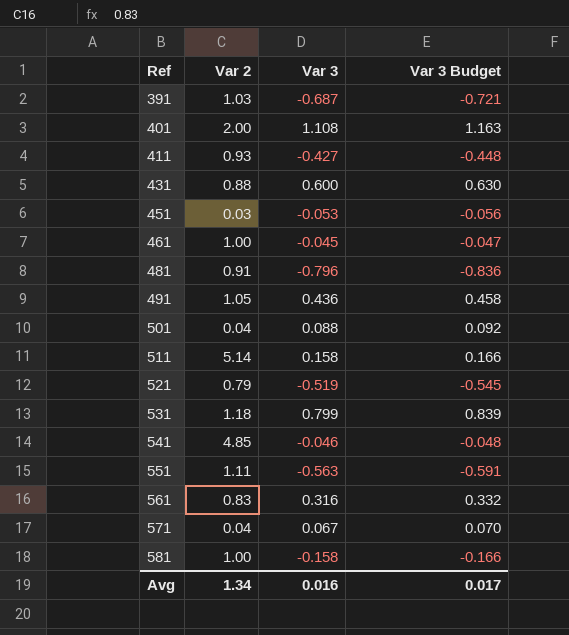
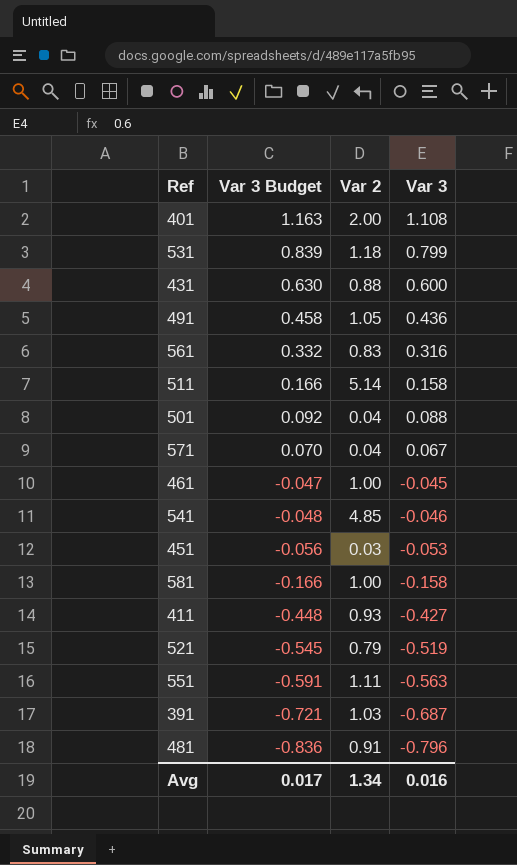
row order: Ref ascending -> Var 3 Budget descending
column Var 3 Budget | position: 4 -> 2

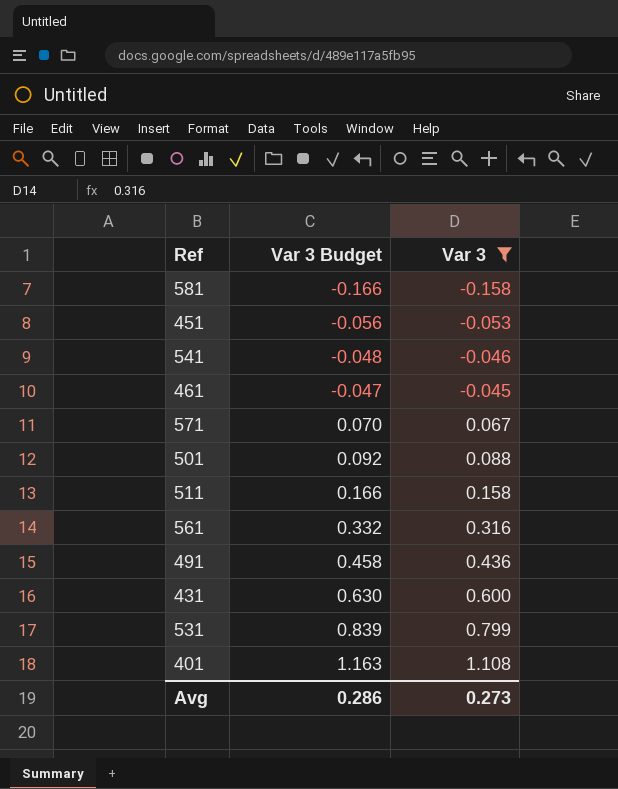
filter: none -> Var 3 >= -0.158
row order: Var 3 Budget descending -> Var 3 Budget ascending
column Var 2 | position: 3 -> none
Avg | Var 3 Budget: 0.017 -> 0.286
Avg | Var 3: 0.016 -> 0.273

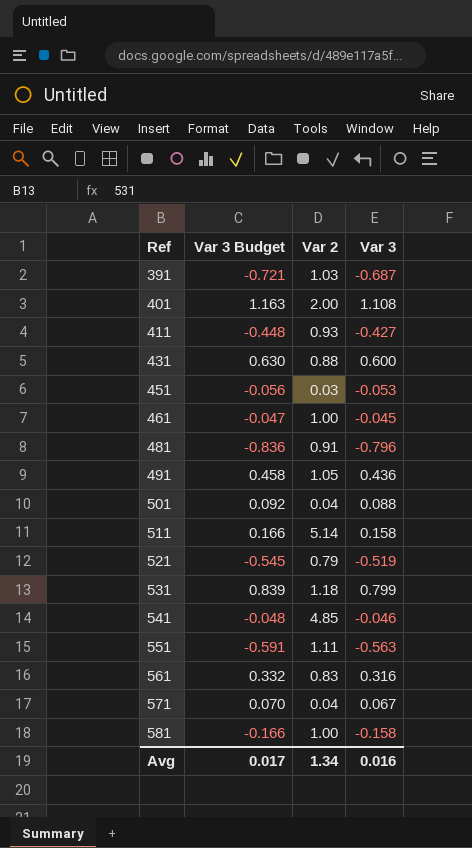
filter: Var 3 >= -0.158 -> none
row order: Var 3 Budget ascending -> Ref ascending
column Var 2 | position: none -> 3
Avg | Var 3 Budget: 0.286 -> 0.017
Avg | Var 3: 0.273 -> 0.016

